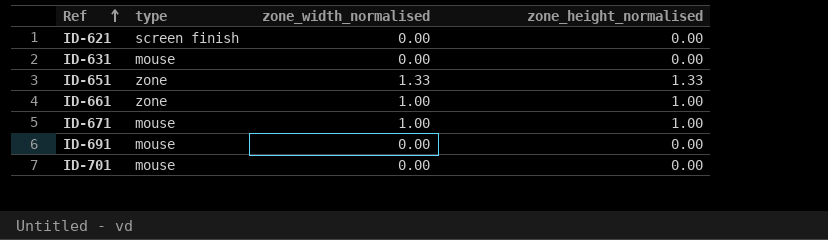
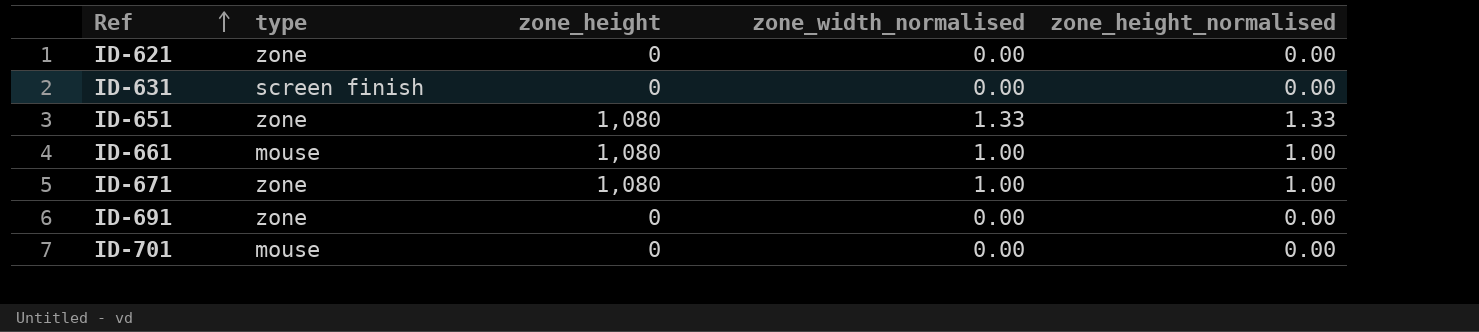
column zone_height | position: none -> 3
ID-621 | type: screen finish -> zone
ID-631 | type: mouse -> screen finish
ID-661 | type: zone -> mouse
ID-671 | type: mouse -> zone
ID-691 | type: mouse -> zone

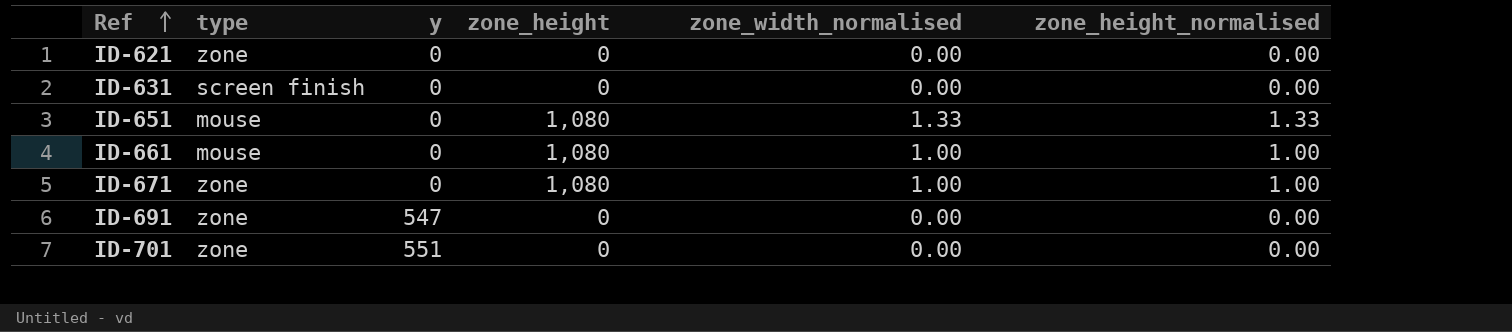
column y | position: none -> 3
ID-651 | type: zone -> mouse
ID-701 | type: mouse -> zone

